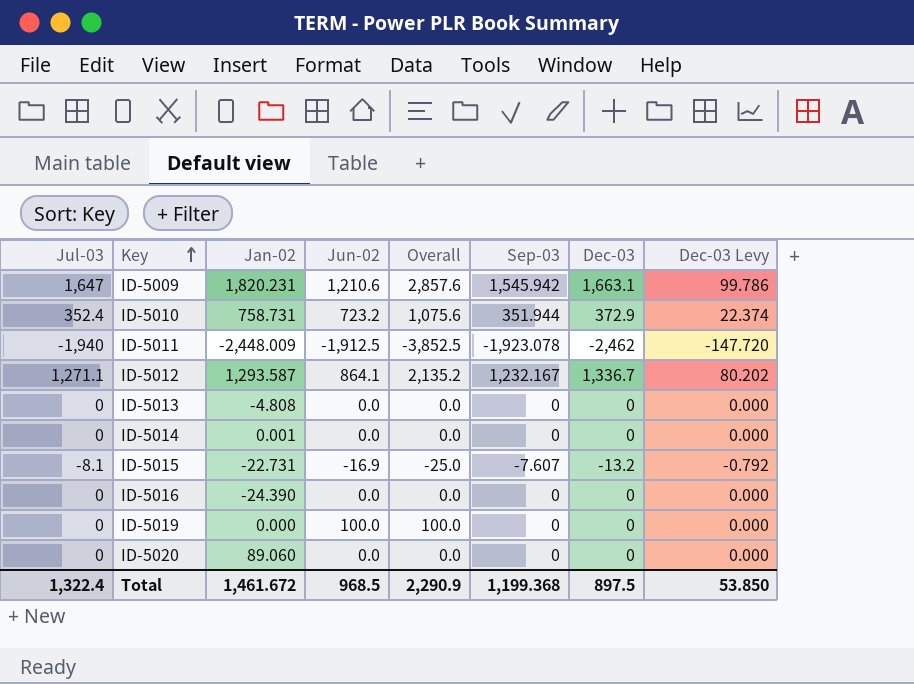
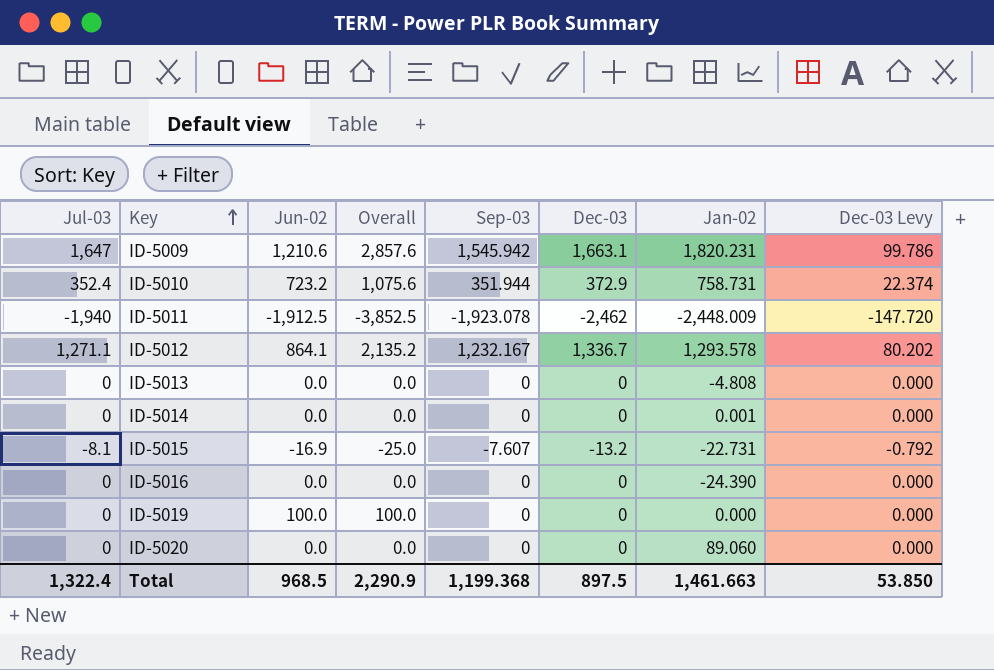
column Jan-02 | position: 3 -> 7
ID-5012 | Jan-02: 1,293.587 -> 1,293.578
Total | Jan-02: 1,461.672 -> 1,461.663

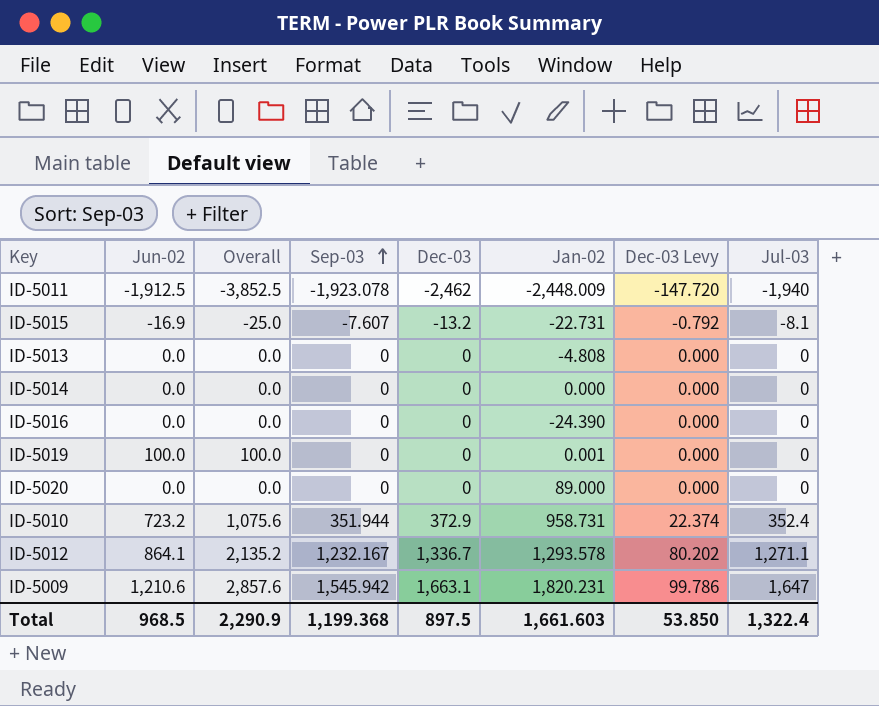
row order: Key ascending -> Sep-03 ascending
column Jul-03 | position: 1 -> 8
ID-5014 | Jan-02: 0.001 -> 0.000
ID-5019 | Jan-02: 0.000 -> 0.001
ID-5020 | Jan-02: 89.060 -> 89.000
ID-5010 | Jan-02: 758.731 -> 958.731
Total | Jan-02: 1,461.663 -> 1,661.603

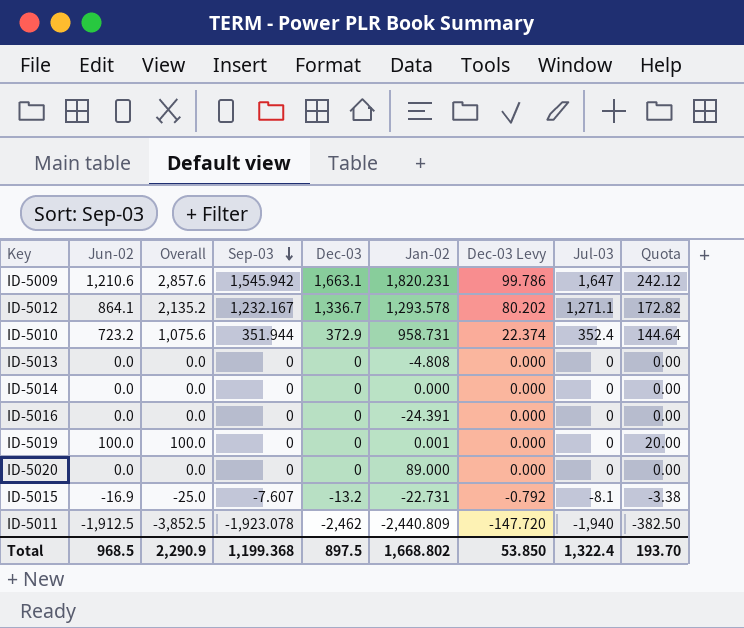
row order: Sep-03 ascending -> Sep-03 descending
column Quota | formula: none -> [Jun-02] * 0.2
ID-5016 | Jan-02: -24.390 -> -24.391
ID-5011 | Jan-02: -2,448.009 -> -2,440.809
Total | Jan-02: 1,661.603 -> 1,668.802

